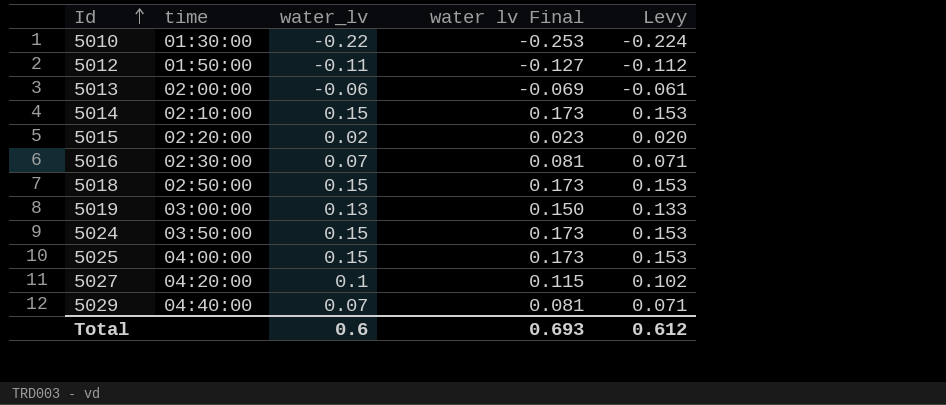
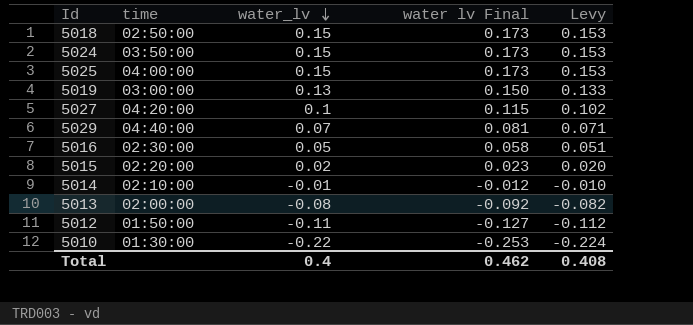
row order: Id ascending -> water_lv descending
5016 | water_lv: 0.07 -> 0.05
5016 | water lv Final: 0.081 -> 0.058
5016 | Levy: 0.071 -> 0.051
5014 | water_lv: 0.15 -> -0.01
5014 | water lv Final: 0.173 -> -0.012
5014 | Levy: 0.153 -> -0.010
5013 | water_lv: -0.06 -> -0.08
5013 | water lv Final: -0.069 -> -0.092
5013 | Levy: -0.061 -> -0.082
Total | water_lv: 0.6 -> 0.4
Total | water lv Final: 0.693 -> 0.462
Total | Levy: 0.612 -> 0.408

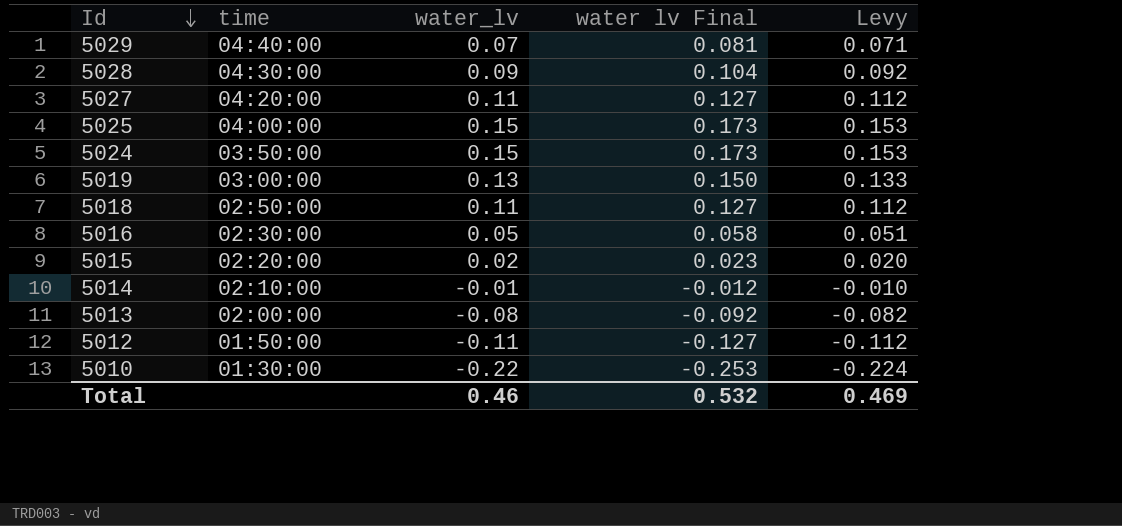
row order: water_lv descending -> Id descending
row 5028: none -> 04:30:00 | 0.09 | 0.104 | 0.092
5027 | water_lv: 0.1 -> 0.11
5027 | water lv Final: 0.115 -> 0.127
5027 | Levy: 0.102 -> 0.112
5018 | water_lv: 0.15 -> 0.11
5018 | water lv Final: 0.173 -> 0.127
5018 | Levy: 0.153 -> 0.112
Total | water_lv: 0.4 -> 0.46
Total | water lv Final: 0.462 -> 0.532
Total | Levy: 0.408 -> 0.469

